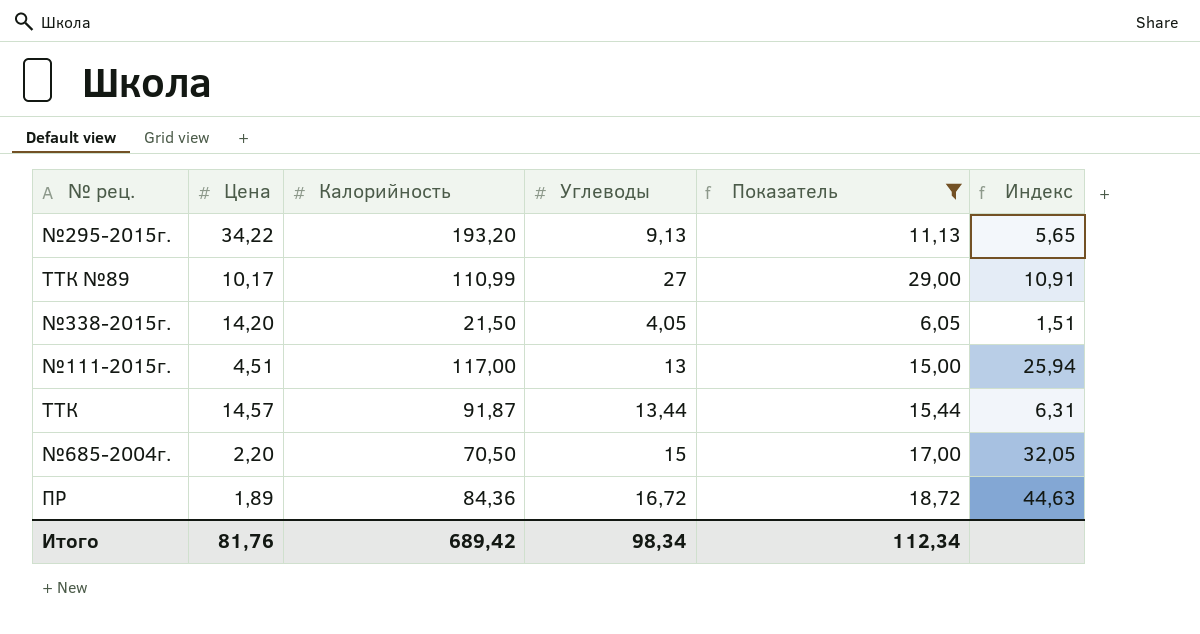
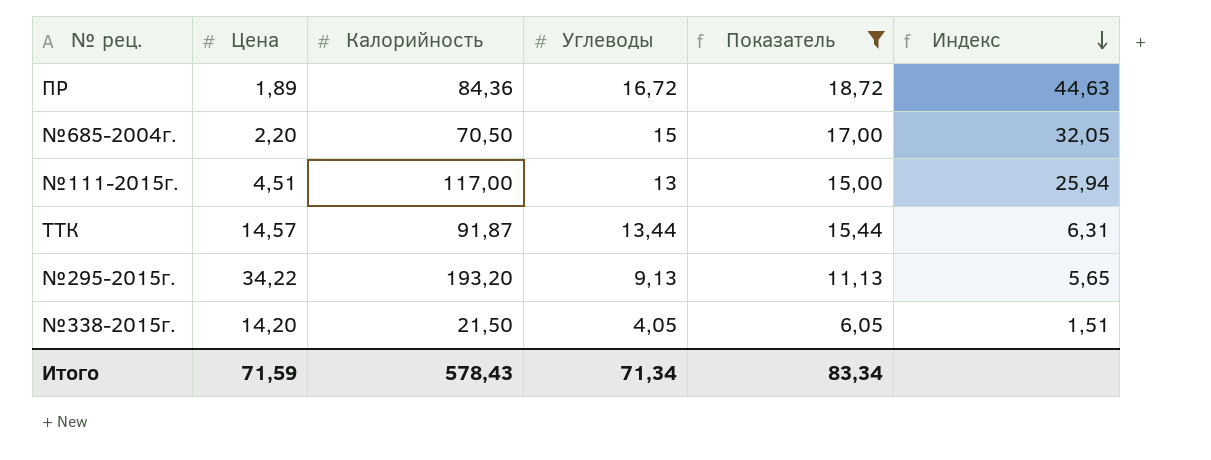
row order: none -> Индекс descending
row ТТК №89: 10,17 | 110,99 | 27 | 29,00 | 10,91 -> none
Итого | Цена: 81,76 -> 71,59
Итого | Калорийность: 689,42 -> 578,43
Итого | Углеводы: 98,34 -> 71,34
Итого | Показатель: 112,34 -> 83,34

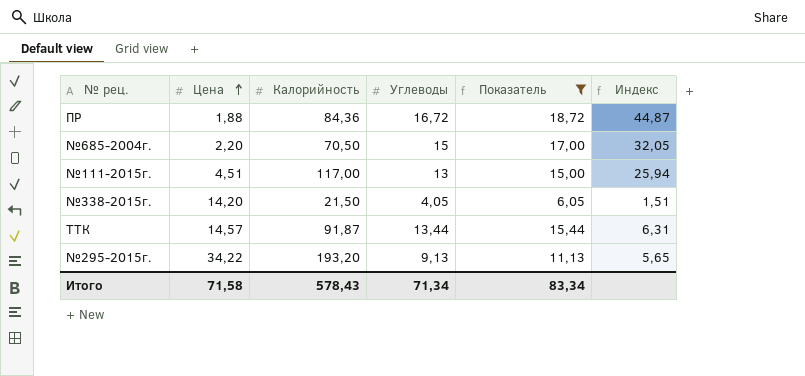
row order: Индекс descending -> Цена ascending
ПР | Цена: 1,89 -> 1,88
ПР | Индекс: 44,63 -> 44,87
Итого | Цена: 71,59 -> 71,58

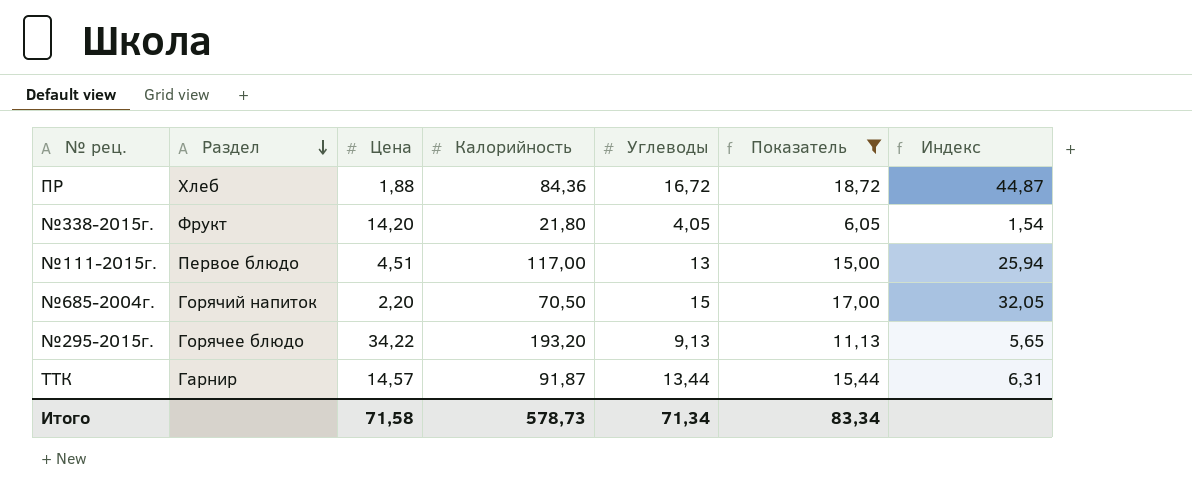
row order: Цена ascending -> Раздел descending
column Раздел | position: none -> 2
№338-2015г. | Калорийность: 21,50 -> 21,80
№338-2015г. | Индекс: 1,51 -> 1,54
Итого | Калорийность: 578,43 -> 578,73

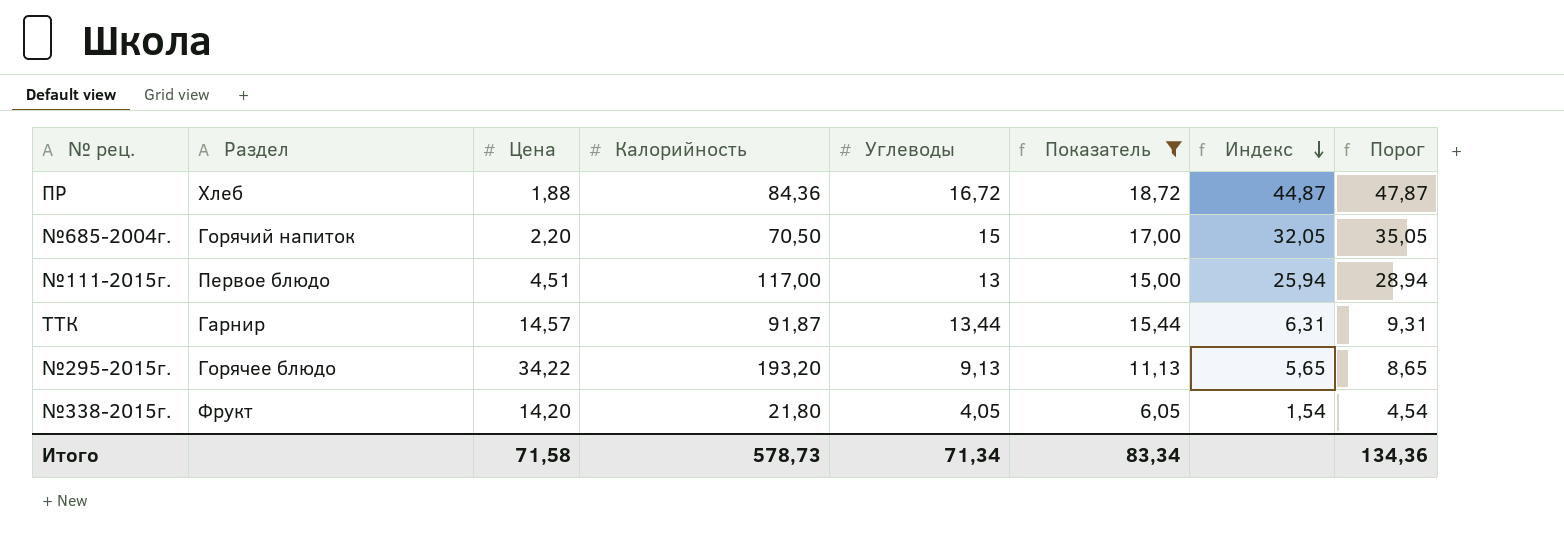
row order: Раздел descending -> Индекс descending
column Порог | formula: none -> [Индекс] + 3

